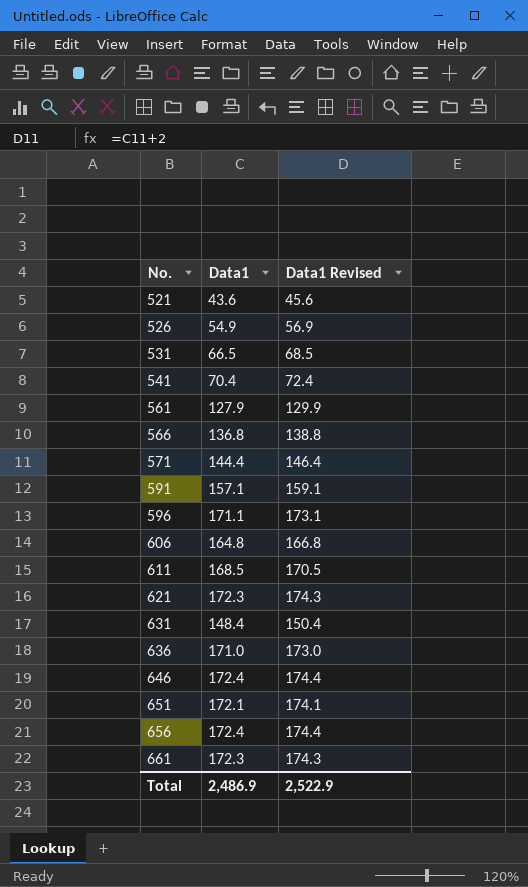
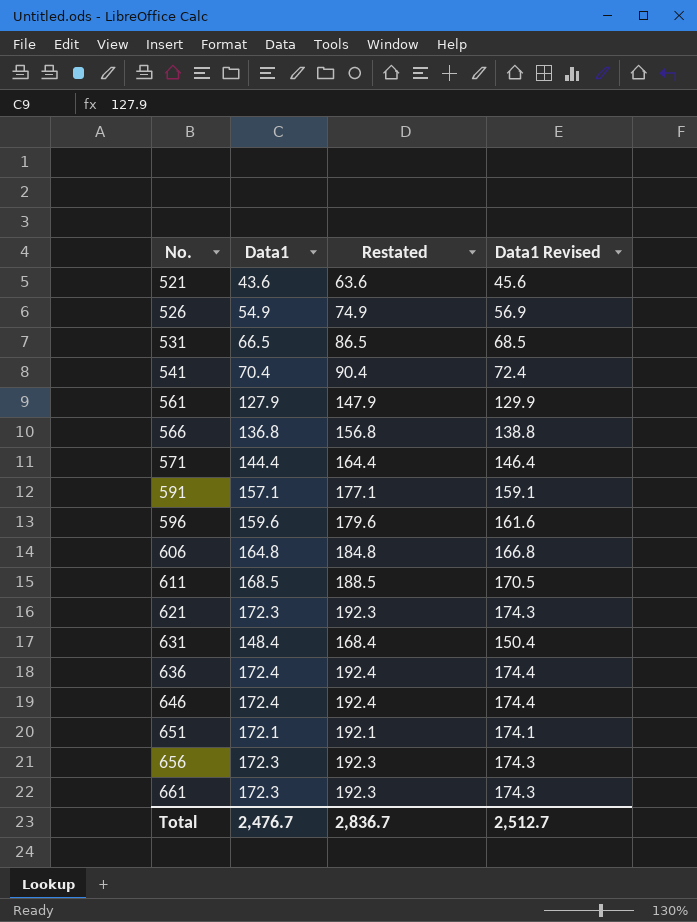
column Restated | formula: none -> [Data1] + 20
596 | Data1: 171.1 -> 159.6
596 | Data1 Revised: 173.1 -> 161.6
636 | Data1: 171.0 -> 172.4
636 | Data1 Revised: 173.0 -> 174.4
656 | Data1: 172.4 -> 172.3
656 | Data1 Revised: 174.4 -> 174.3
Total | Data1: 2,486.9 -> 2,476.7
Total | Data1 Revised: 2,522.9 -> 2,512.7

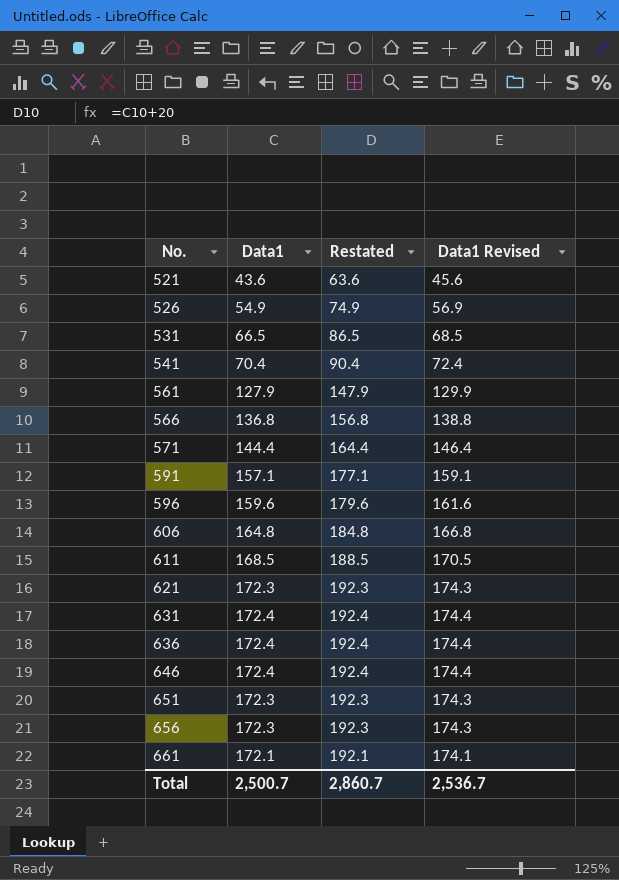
631 | Data1: 148.4 -> 172.4
631 | Restated: 168.4 -> 192.4
631 | Data1 Revised: 150.4 -> 174.4
651 | Data1: 172.1 -> 172.3
651 | Restated: 192.1 -> 192.3
651 | Data1 Revised: 174.1 -> 174.3
661 | Data1: 172.3 -> 172.1
661 | Restated: 192.3 -> 192.1
661 | Data1 Revised: 174.3 -> 174.1
Total | Data1: 2,476.7 -> 2,500.7
Total | Restated: 2,836.7 -> 2,860.7
Total | Data1 Revised: 2,512.7 -> 2,536.7

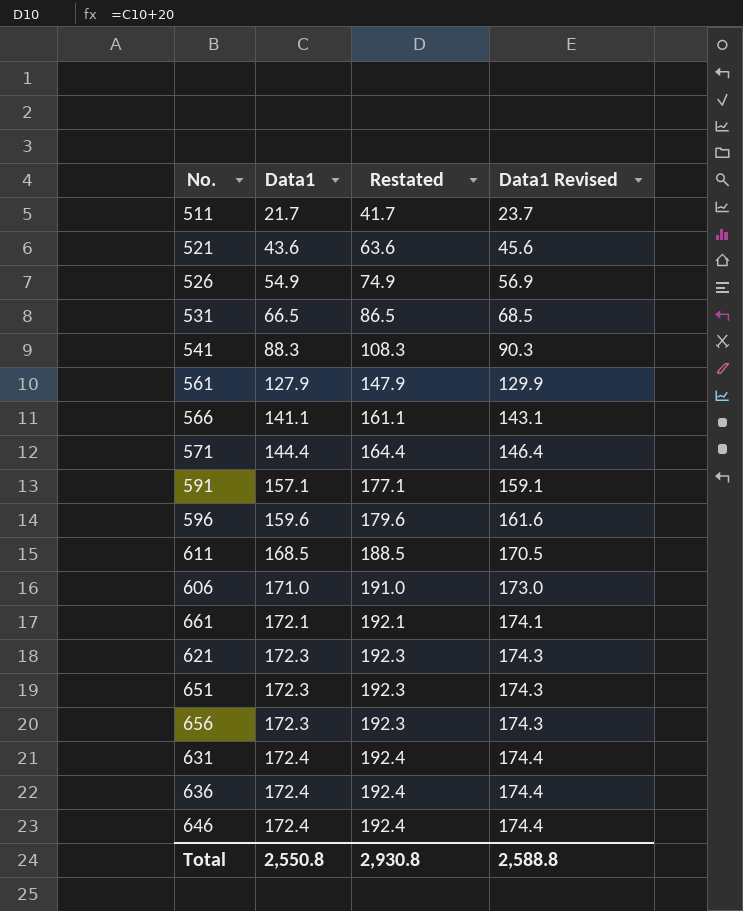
row order: No. ascending -> Data1 ascending
row 511: none -> 21.7 | 41.7 | 23.7
541 | Data1: 70.4 -> 88.3
541 | Restated: 90.4 -> 108.3
541 | Data1 Revised: 72.4 -> 90.3
566 | Data1: 136.8 -> 141.1
566 | Restated: 156.8 -> 161.1
566 | Data1 Revised: 138.8 -> 143.1
606 | Data1: 164.8 -> 171.0
606 | Restated: 184.8 -> 191.0
606 | Data1 Revised: 166.8 -> 173.0
Total | Data1: 2,500.7 -> 2,550.8
Total | Restated: 2,860.7 -> 2,930.8
Total | Data1 Revised: 2,536.7 -> 2,588.8

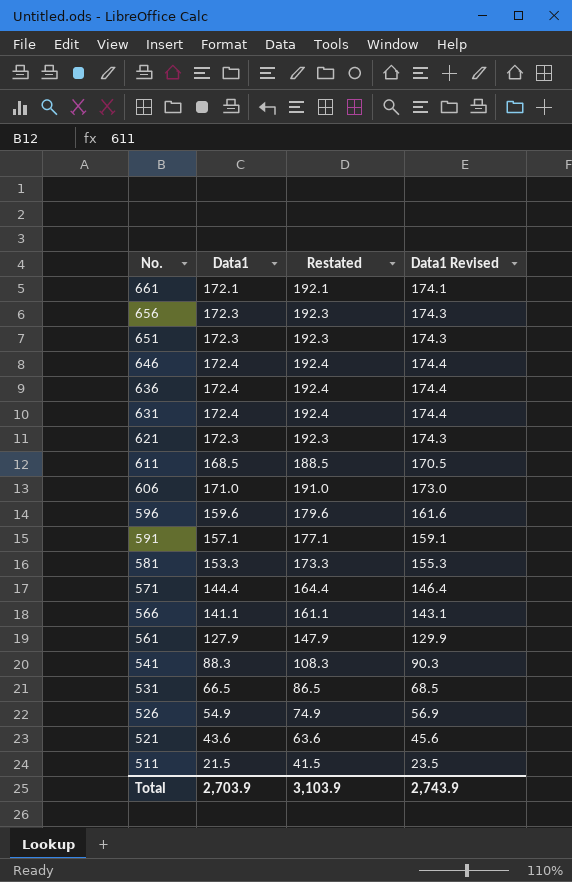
row order: Data1 ascending -> No. descending
row 581: none -> 153.3 | 173.3 | 155.3
511 | Data1: 21.7 -> 21.5
511 | Restated: 41.7 -> 41.5
511 | Data1 Revised: 23.7 -> 23.5
Total | Data1: 2,550.8 -> 2,703.9
Total | Restated: 2,930.8 -> 3,103.9
Total | Data1 Revised: 2,588.8 -> 2,743.9

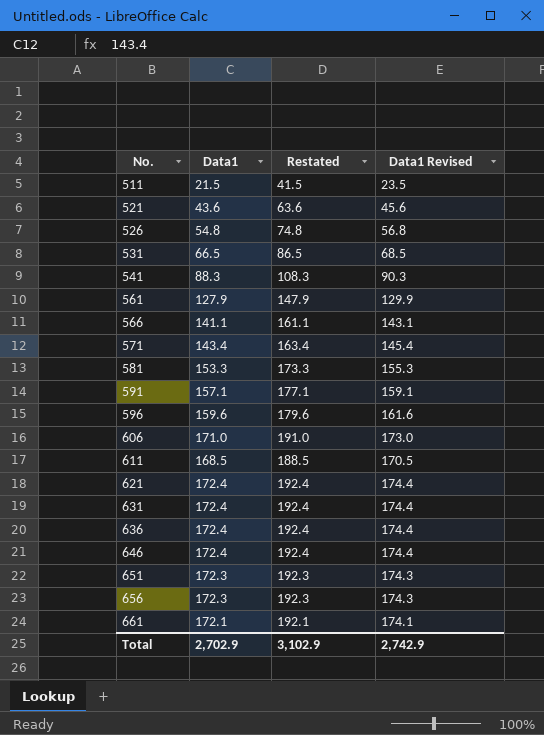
row order: No. descending -> No. ascending
526 | Data1: 54.9 -> 54.8
526 | Restated: 74.9 -> 74.8
526 | Data1 Revised: 56.9 -> 56.8
571 | Data1: 144.4 -> 143.4
571 | Restated: 164.4 -> 163.4
571 | Data1 Revised: 146.4 -> 145.4
621 | Data1: 172.3 -> 172.4
621 | Restated: 192.3 -> 192.4
621 | Data1 Revised: 174.3 -> 174.4
Total | Data1: 2,703.9 -> 2,702.9
Total | Restated: 3,103.9 -> 3,102.9
Total | Data1 Revised: 2,743.9 -> 2,742.9

